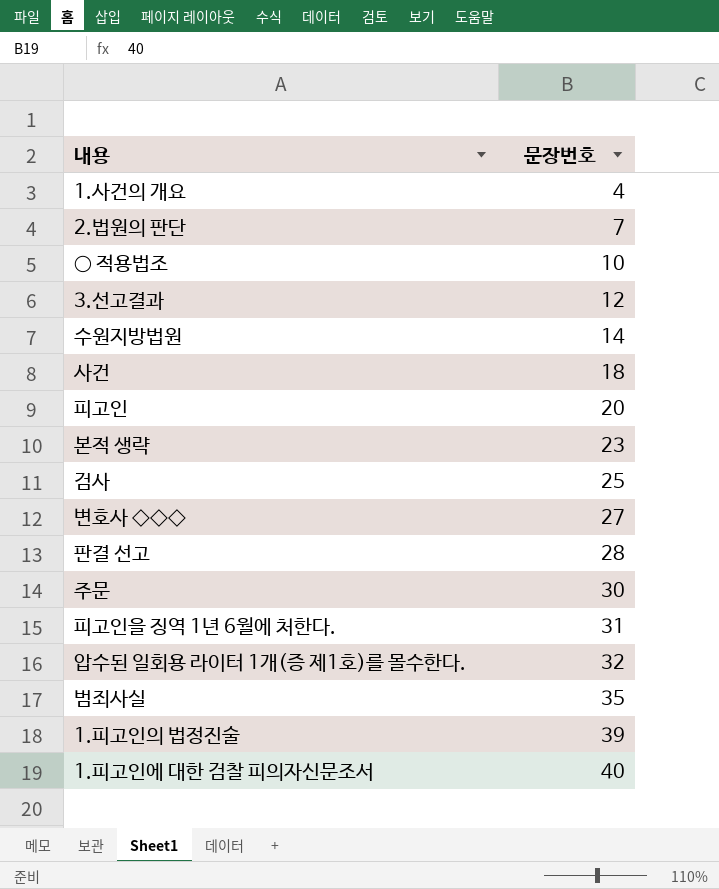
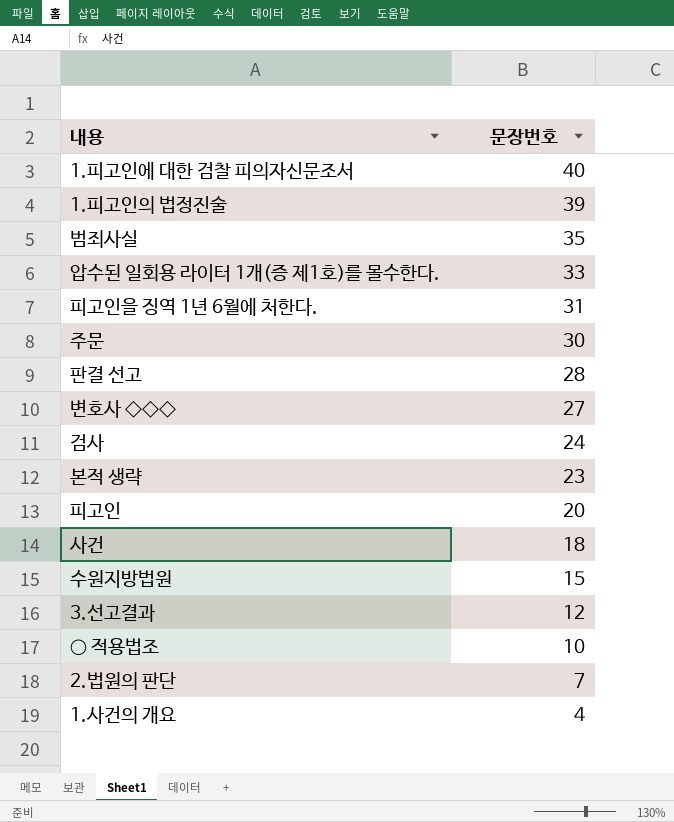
row order: 문장번호 ascending -> 문장번호 descending
압수된 일회용 라이터 1개(증 제1호)를 몰수한다. | 문장번호: 32 -> 33
검사 | 문장번호: 25 -> 24
수원지방법원 | 문장번호: 14 -> 15

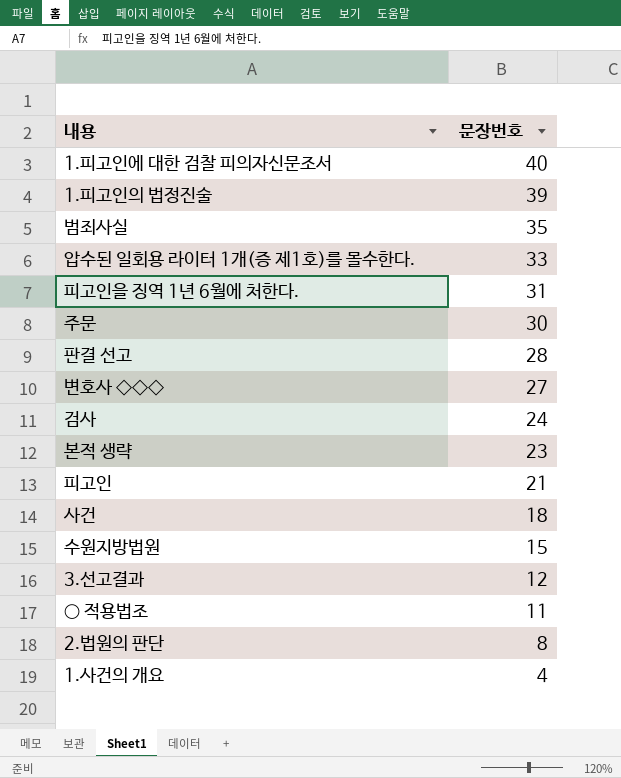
피고인 | 문장번호: 20 -> 21
○ 적용법조 | 문장번호: 10 -> 11
2.법원의 판단 | 문장번호: 7 -> 8

